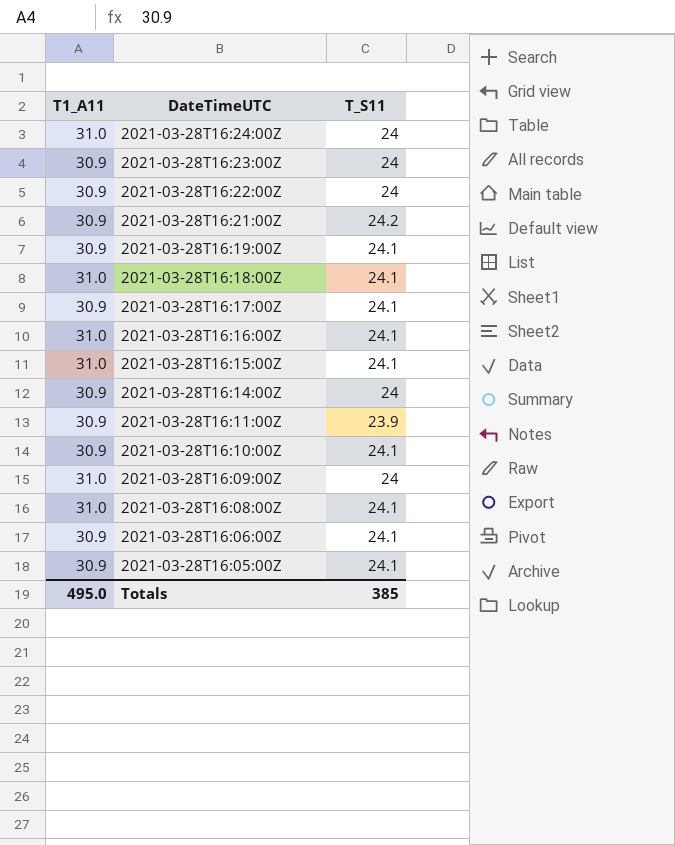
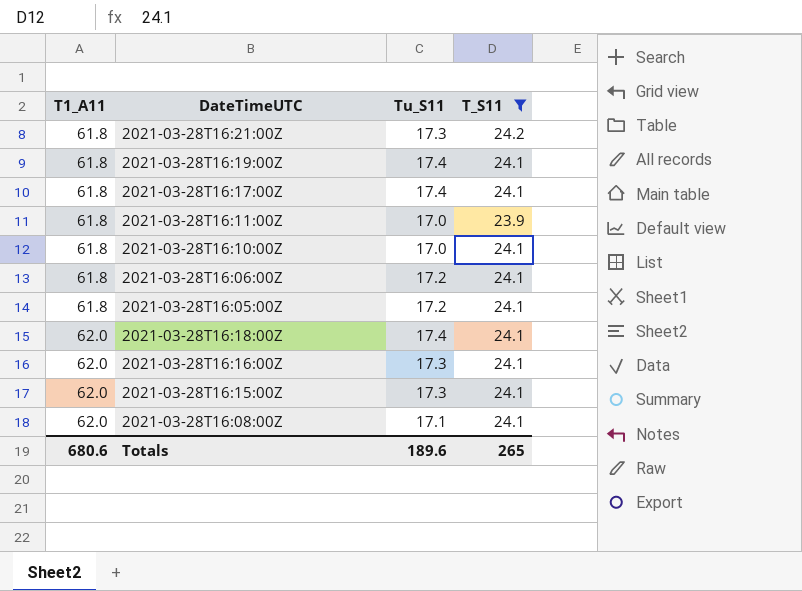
filter: none -> T_S11 != 24
row order: DateTimeUTC descending -> T1_A11 ascending
column Tu_S11 | position: none -> 3
2021-03-28T16:21:00Z | T1_A11: 30.9 -> 61.8
2021-03-28T16:19:00Z | T1_A11: 30.9 -> 61.8
2021-03-28T16:17:00Z | T1_A11: 30.9 -> 61.8
2021-03-28T16:11:00Z | T1_A11: 30.9 -> 61.8
2021-03-28T16:10:00Z | T1_A11: 30.9 -> 61.8
2021-03-28T16:06:00Z | T1_A11: 30.9 -> 61.8
2021-03-28T16:05:00Z | T1_A11: 30.9 -> 61.8
2021-03-28T16:18:00Z | T1_A11: 31.0 -> 62.0
2021-03-28T16:16:00Z | T1_A11: 31.0 -> 62.0
2021-03-28T16:15:00Z | T1_A11: 31.0 -> 62.0
2021-03-28T16:08:00Z | T1_A11: 31.0 -> 62.0
Totals | T1_A11: 495.0 -> 680.6
Totals | T_S11: 385 -> 265

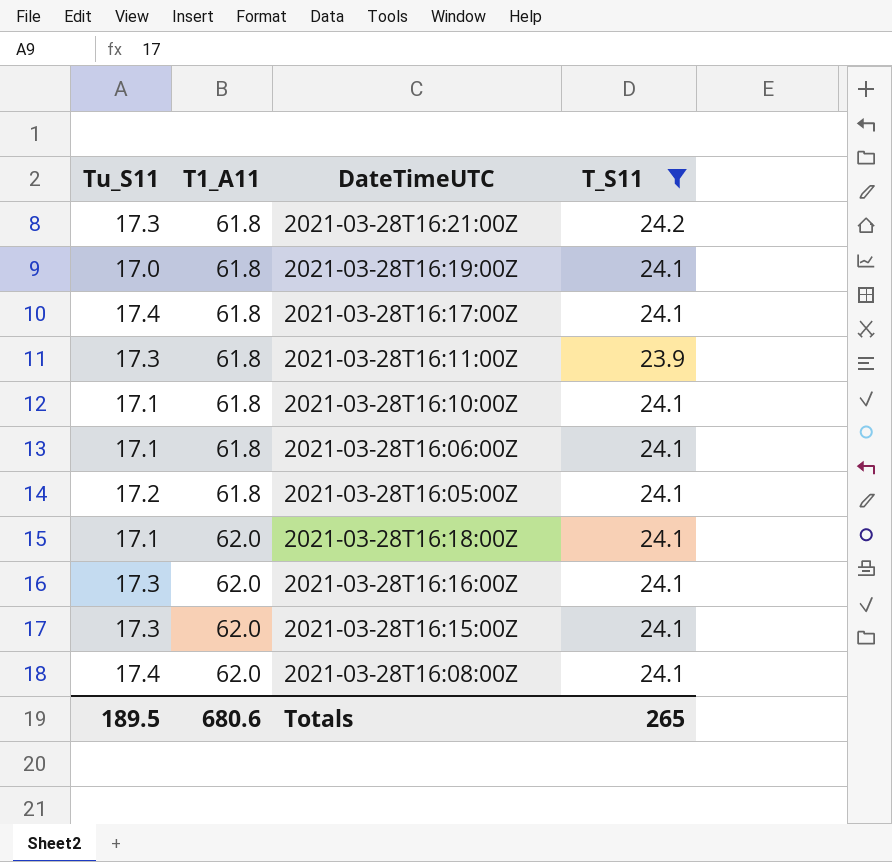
column Tu_S11 | position: 3 -> 1
2021-03-28T16:19:00Z | Tu_S11: 17.4 -> 17.0
2021-03-28T16:11:00Z | Tu_S11: 17.0 -> 17.3
2021-03-28T16:10:00Z | Tu_S11: 17.0 -> 17.1
2021-03-28T16:06:00Z | Tu_S11: 17.2 -> 17.1
2021-03-28T16:18:00Z | Tu_S11: 17.4 -> 17.1
2021-03-28T16:08:00Z | Tu_S11: 17.1 -> 17.4
Totals | Tu_S11: 189.6 -> 189.5

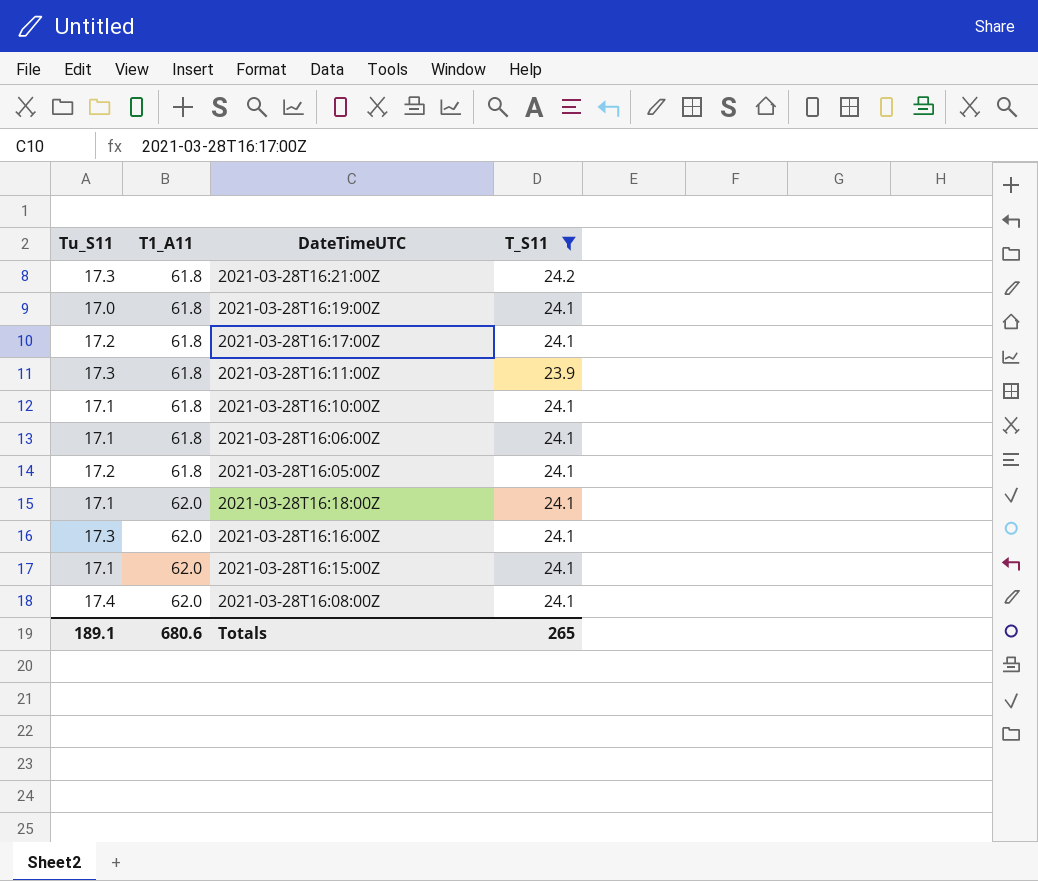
2021-03-28T16:17:00Z | Tu_S11: 17.4 -> 17.2
2021-03-28T16:15:00Z | Tu_S11: 17.3 -> 17.1
Totals | Tu_S11: 189.5 -> 189.1

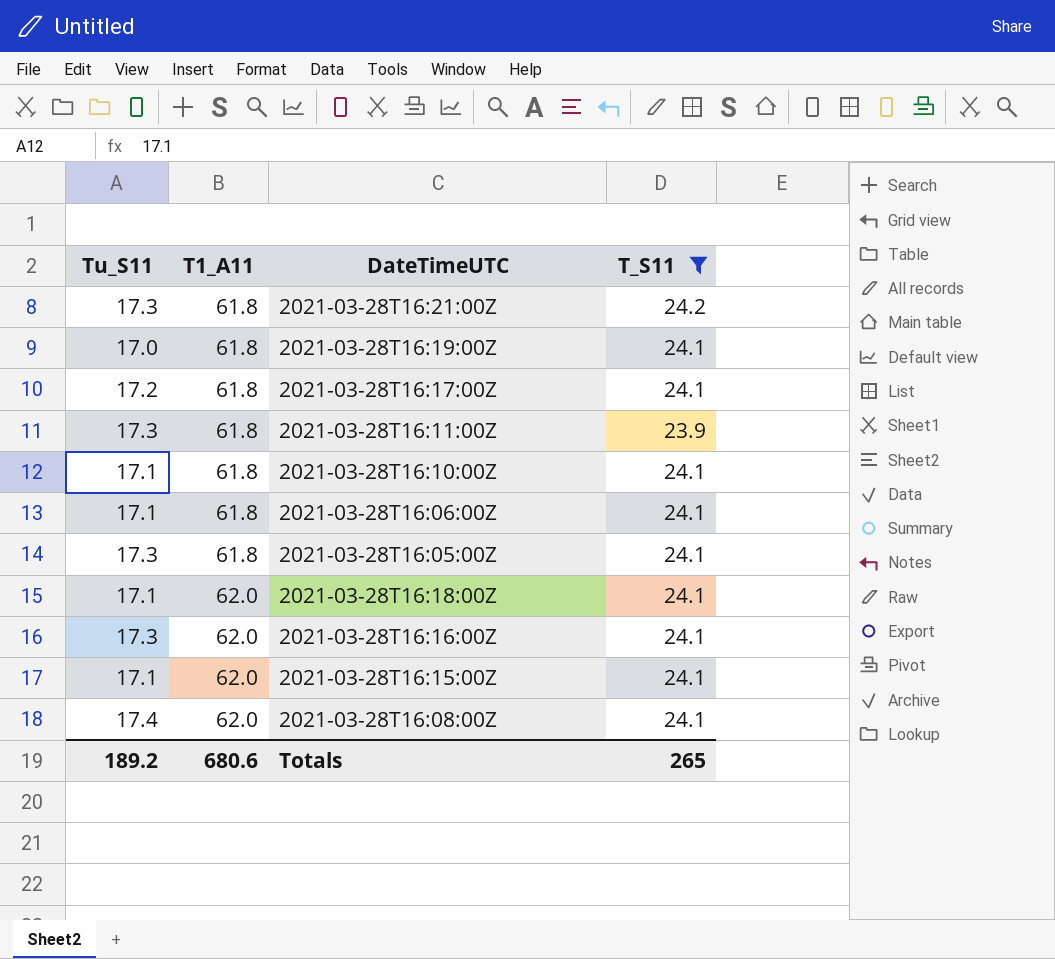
2021-03-28T16:05:00Z | Tu_S11: 17.2 -> 17.3
Totals | Tu_S11: 189.1 -> 189.2

